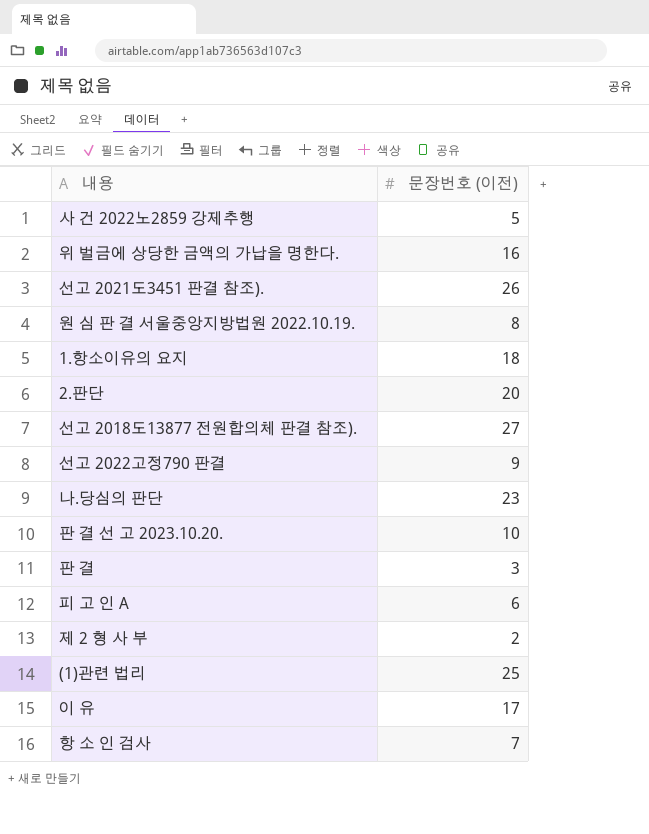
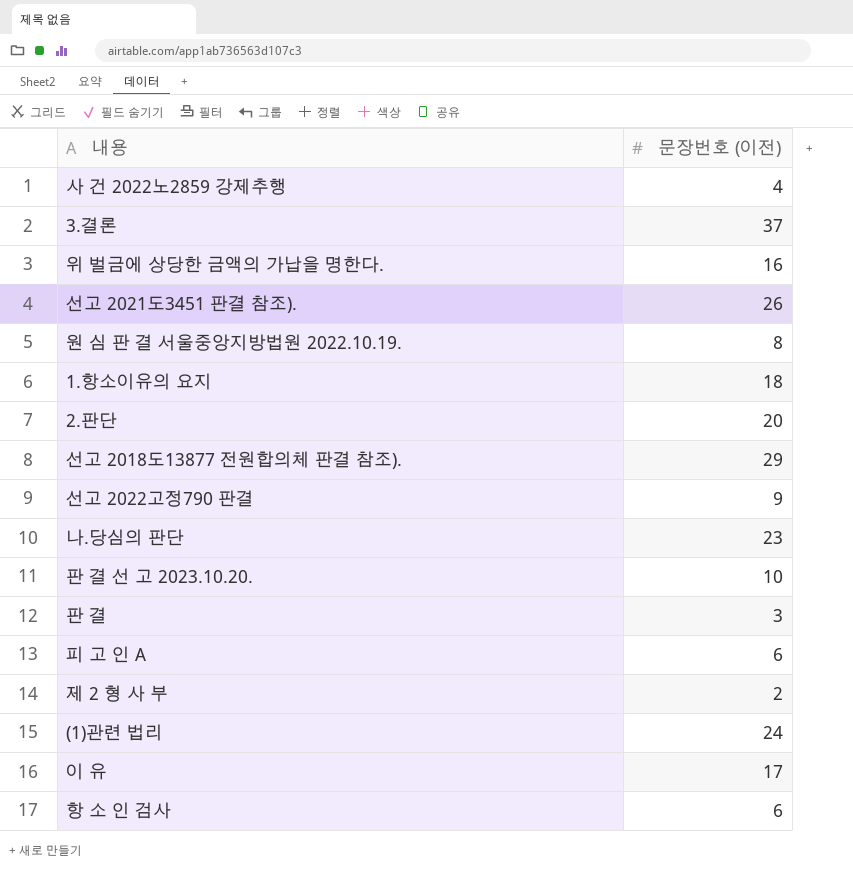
사 건 2022노2859 강제추행 | 문장번호 (이전): 5 -> 4
row 3.결론: none -> 37
선고 2018도13877 전원합의체 판결 참조). | 문장번호 (이전): 27 -> 29
(1)관련 법리 | 문장번호 (이전): 25 -> 24
항 소 인 검사 | 문장번호 (이전): 7 -> 6

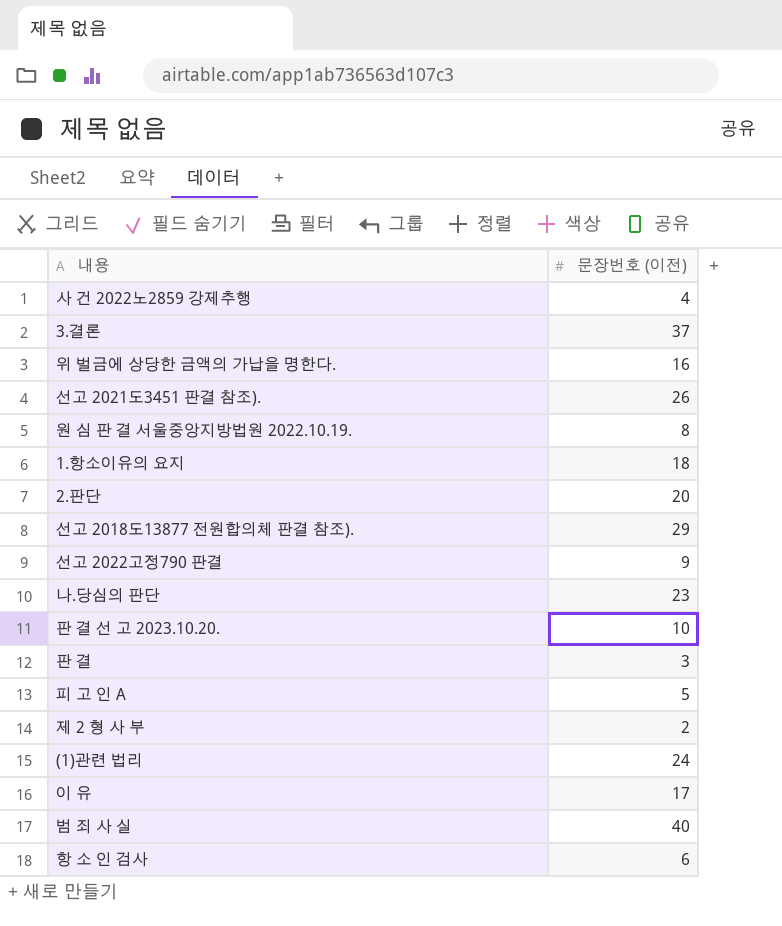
피 고 인 A | 문장번호 (이전): 6 -> 5
row 범 죄 사 실: none -> 40

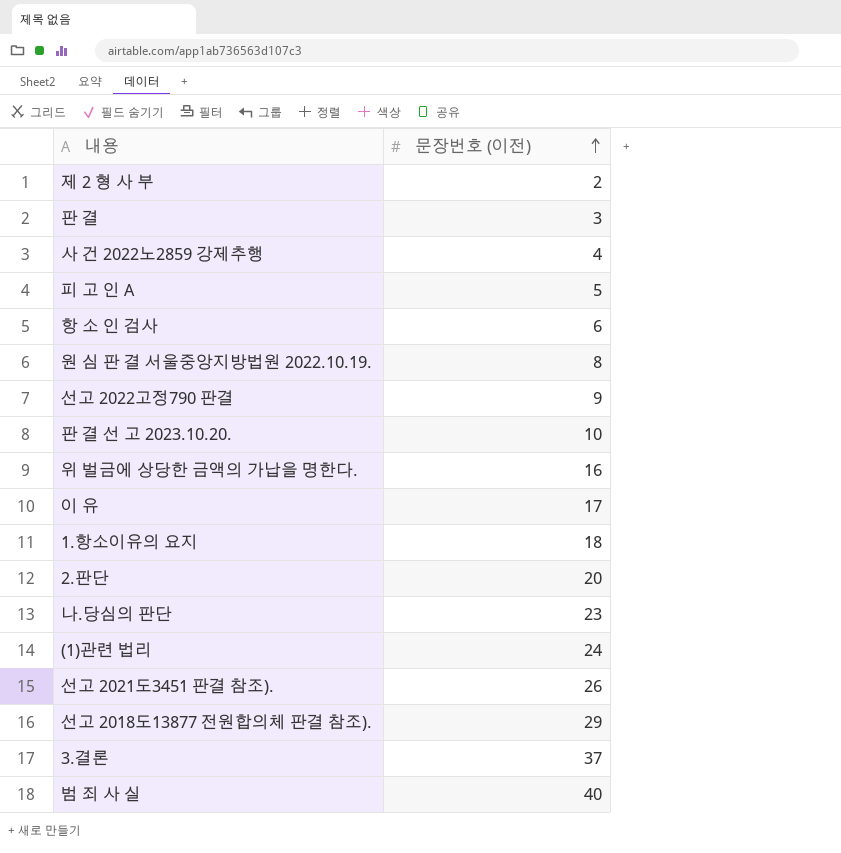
row order: none -> 문장번호 (이전) ascending

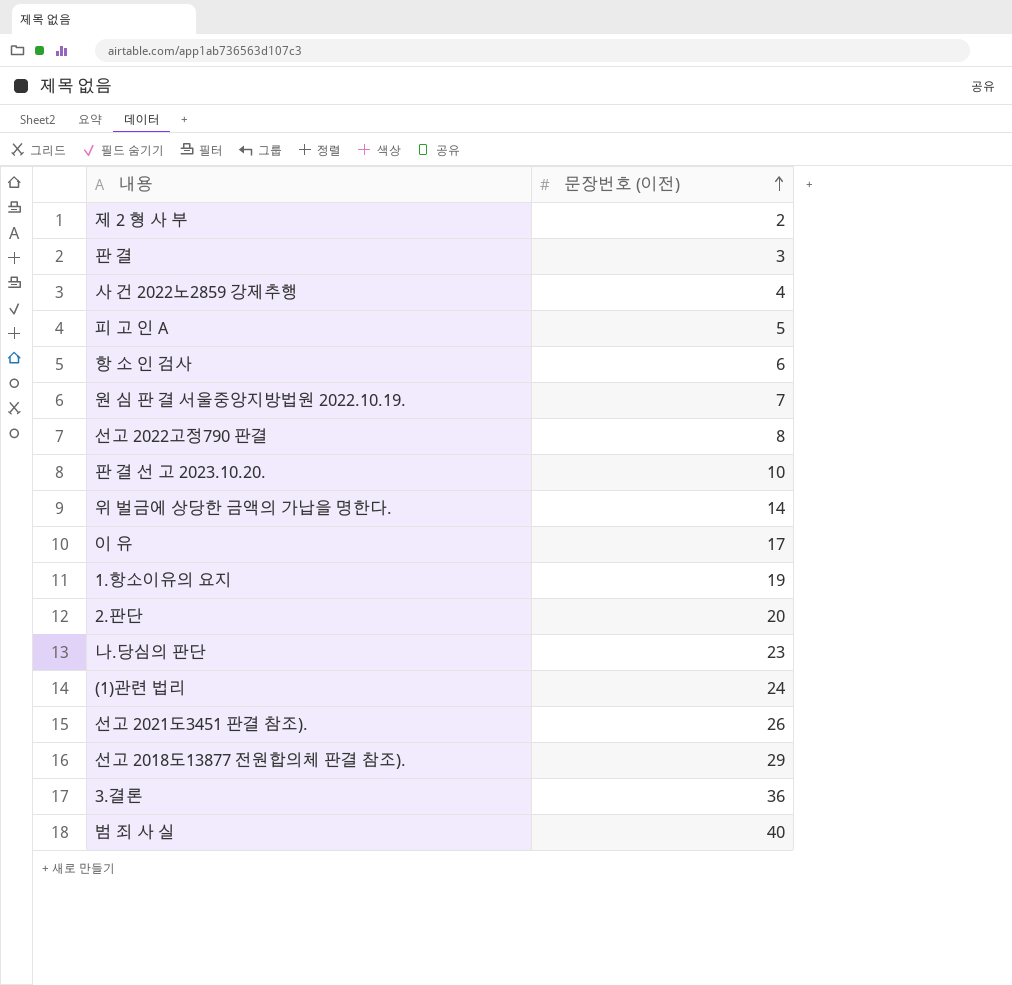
원 심 판 결 서울중앙지방법원 2022.10.19. | 문장번호 (이전): 8 -> 7
선고 2022고정790 판결 | 문장번호 (이전): 9 -> 8
위 벌금에 상당한 금액의 가납을 명한다. | 문장번호 (이전): 16 -> 14
1.항소이유의 요지 | 문장번호 (이전): 18 -> 19
3.결론 | 문장번호 (이전): 37 -> 36

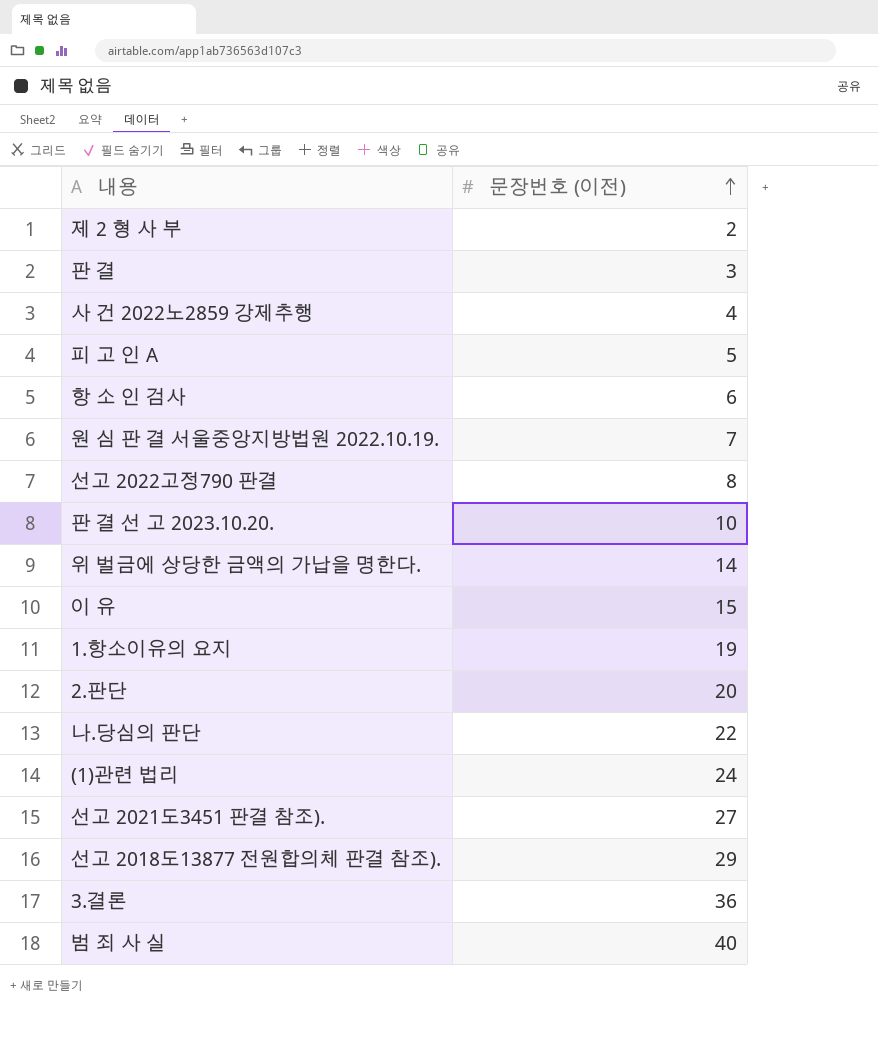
이 유 | 문장번호 (이전): 17 -> 15
나.당심의 판단 | 문장번호 (이전): 23 -> 22
선고 2021도3451 판결 참조). | 문장번호 (이전): 26 -> 27

